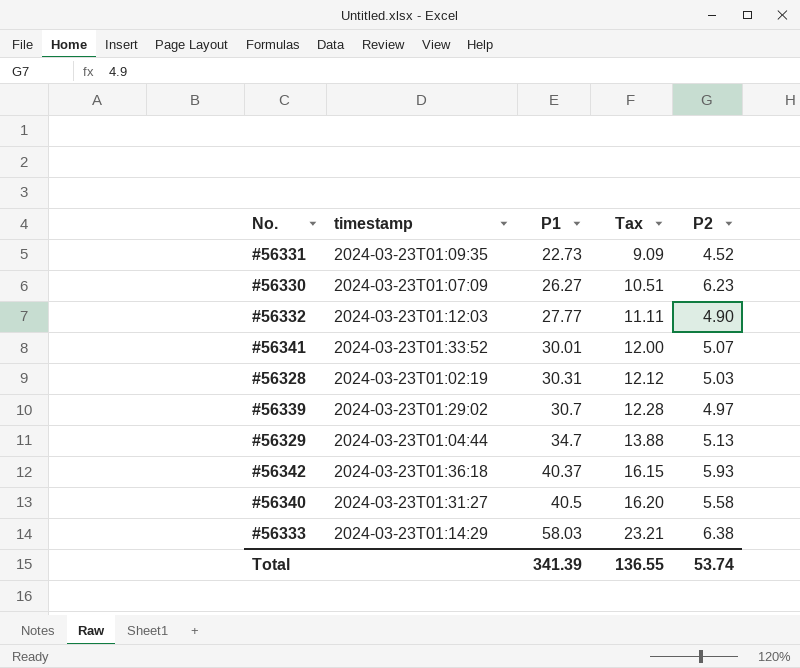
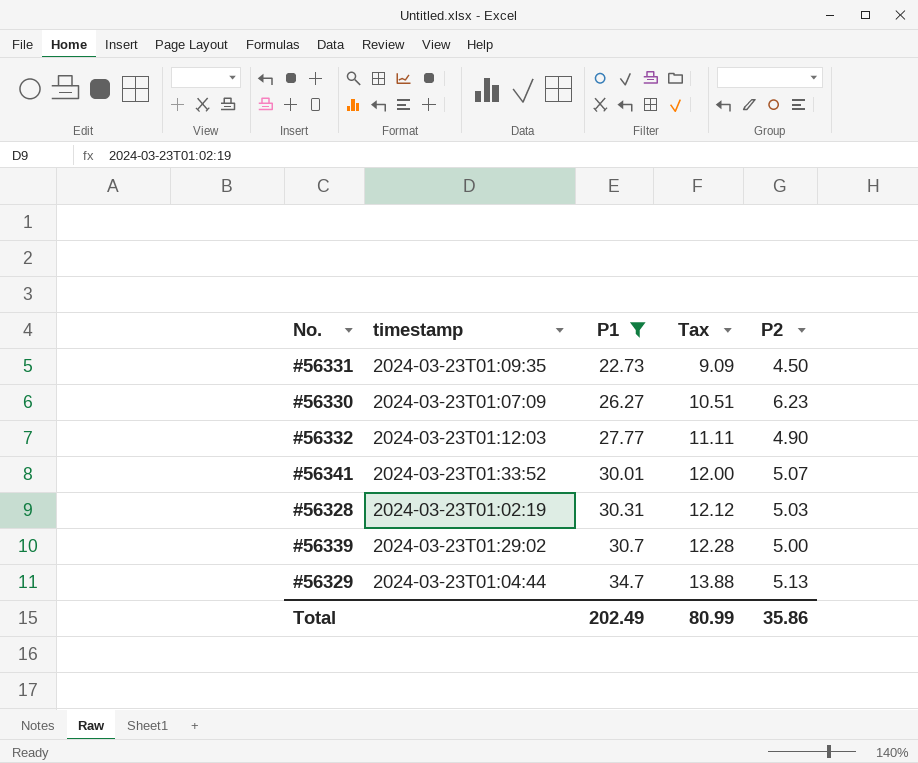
filter: none -> P1 <= 34.7
#56331 | P2: 4.52 -> 4.50
#56339 | P2: 4.97 -> 5.00
Total | P1: 341.39 -> 202.49
Total | Tax: 136.55 -> 80.99
Total | P2: 53.74 -> 35.86

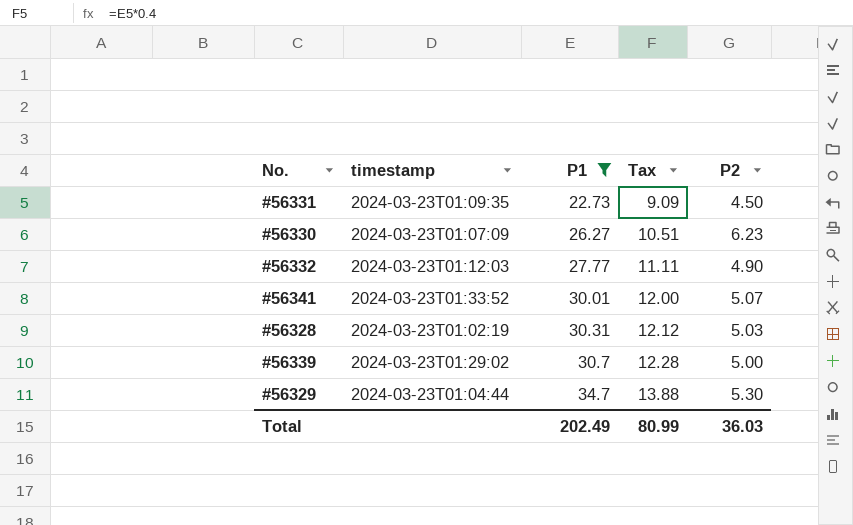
#56329 | P2: 5.13 -> 5.30
Total | P2: 35.86 -> 36.03

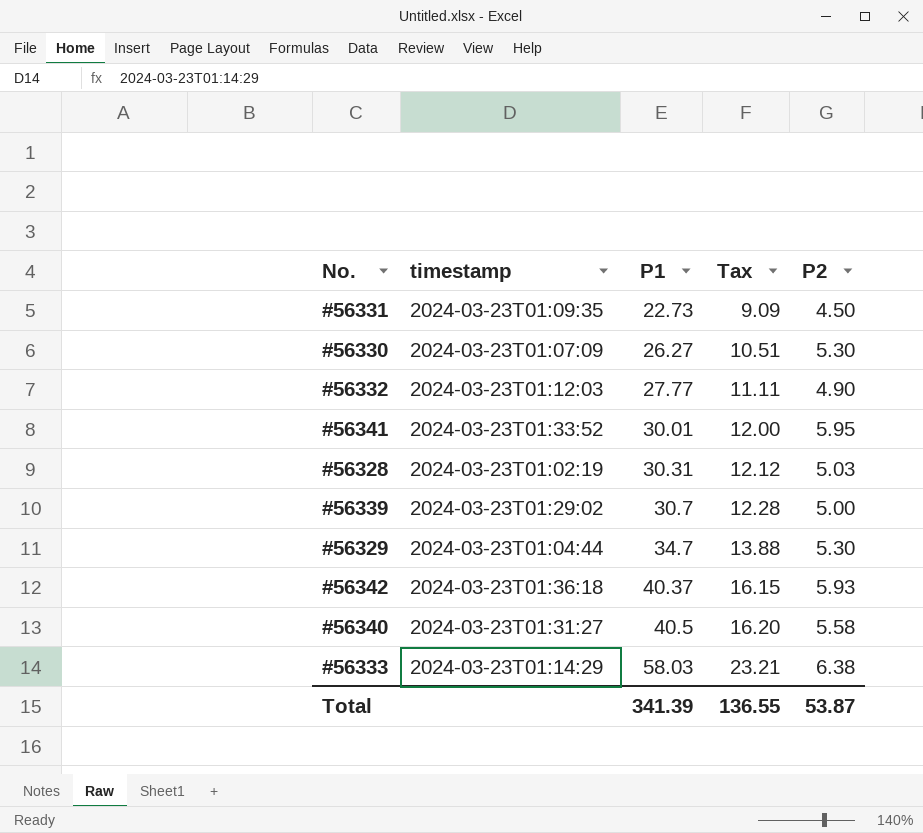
filter: P1 <= 34.7 -> none
#56330 | P2: 6.23 -> 5.30
#56341 | P2: 5.07 -> 5.95
Total | P1: 202.49 -> 341.39
Total | Tax: 80.99 -> 136.55
Total | P2: 36.03 -> 53.87

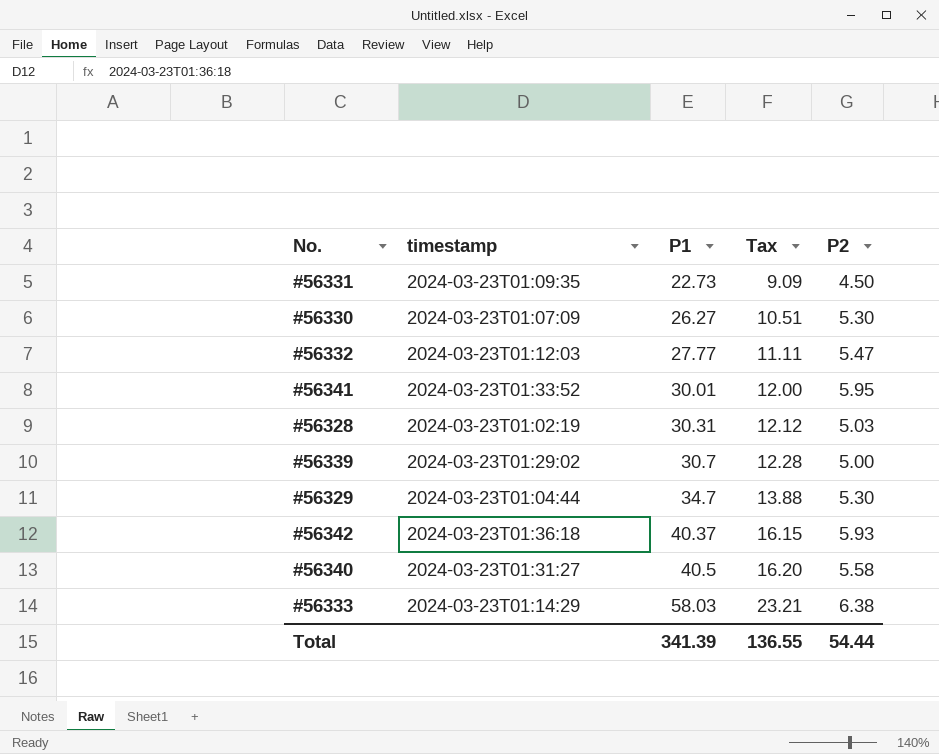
#56332 | P2: 4.90 -> 5.47
Total | P2: 53.87 -> 54.44

